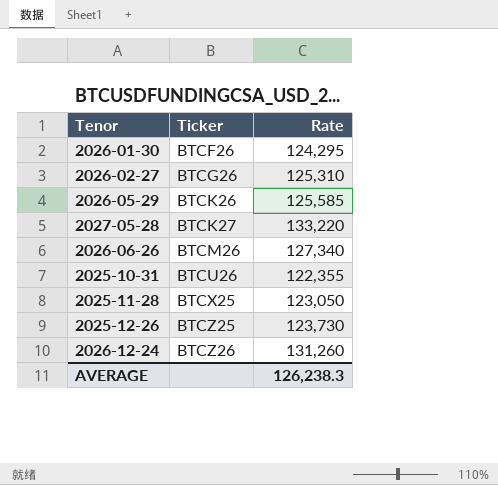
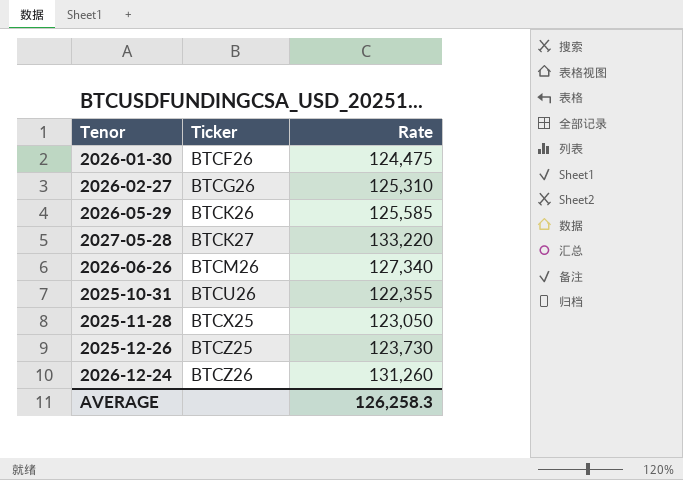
2026-01-30 | Rate: 124,295 -> 124,475
AVERAGE | Rate: 126,238.3 -> 126,258.3

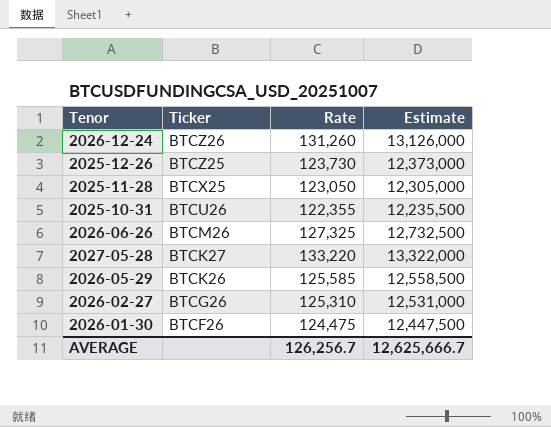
row order: Ticker ascending -> Ticker descending
column Estimate | formula: none -> [Rate] * 100
2026-06-26 | Rate: 127,340 -> 127,325
AVERAGE | Rate: 126,258.3 -> 126,256.7

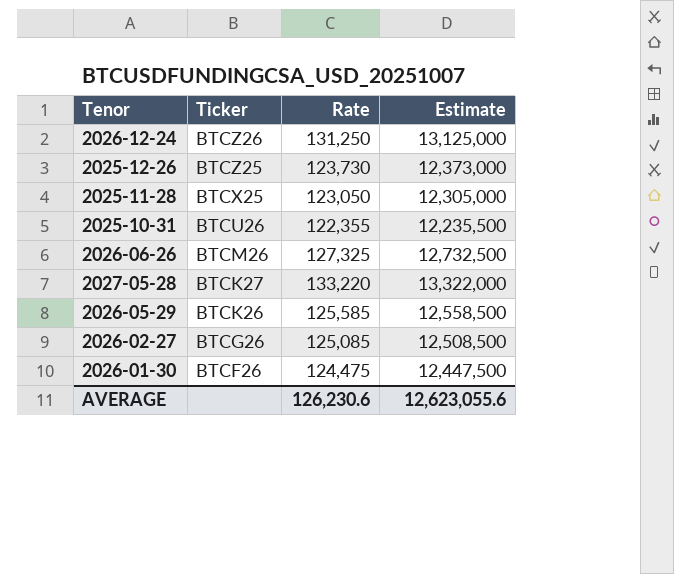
2026-12-24 | Rate: 131,260 -> 131,250
2026-12-24 | Estimate: 13,126,000 -> 13,125,000
2026-02-27 | Rate: 125,310 -> 125,085
2026-02-27 | Estimate: 12,531,000 -> 12,508,500
AVERAGE | Rate: 126,256.7 -> 126,230.6
AVERAGE | Estimate: 12,625,666.7 -> 12,623,055.6

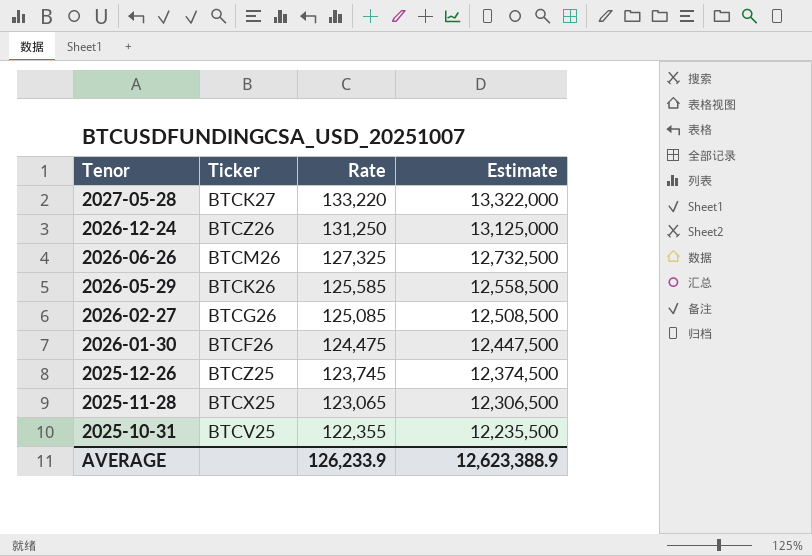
row order: Ticker descending -> Tenor descending
2025-12-26 | Rate: 123,730 -> 123,745
2025-12-26 | Estimate: 12,373,000 -> 12,374,500
2025-11-28 | Rate: 123,050 -> 123,065
2025-11-28 | Estimate: 12,305,000 -> 12,306,500
2025-10-31 | Ticker: BTCU26 -> BTCV25
AVERAGE | Rate: 126,230.6 -> 126,233.9
AVERAGE | Estimate: 12,623,055.6 -> 12,623,388.9

